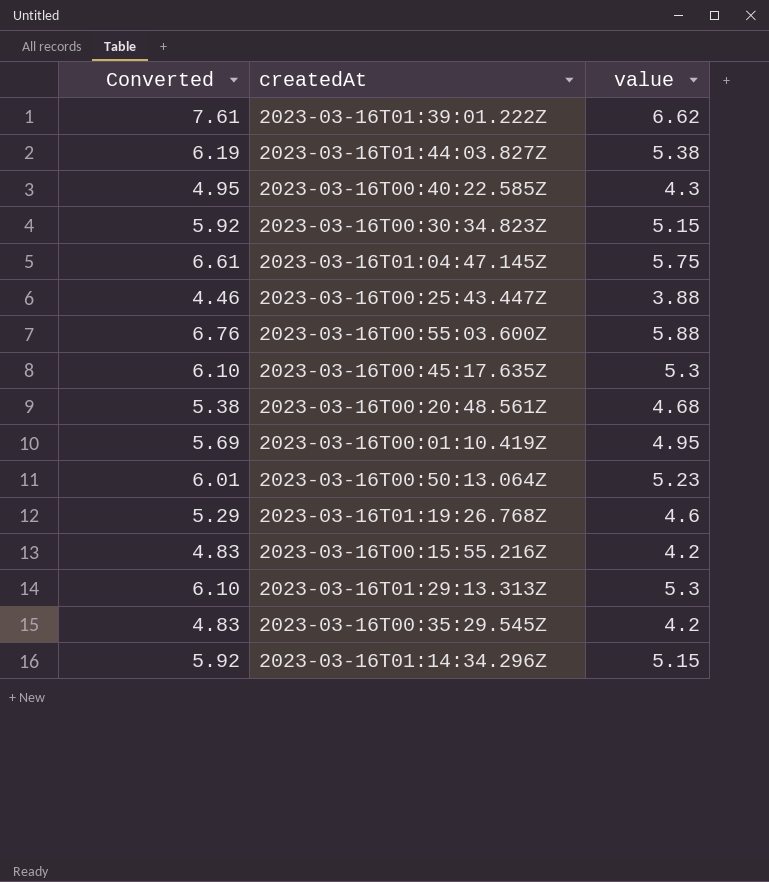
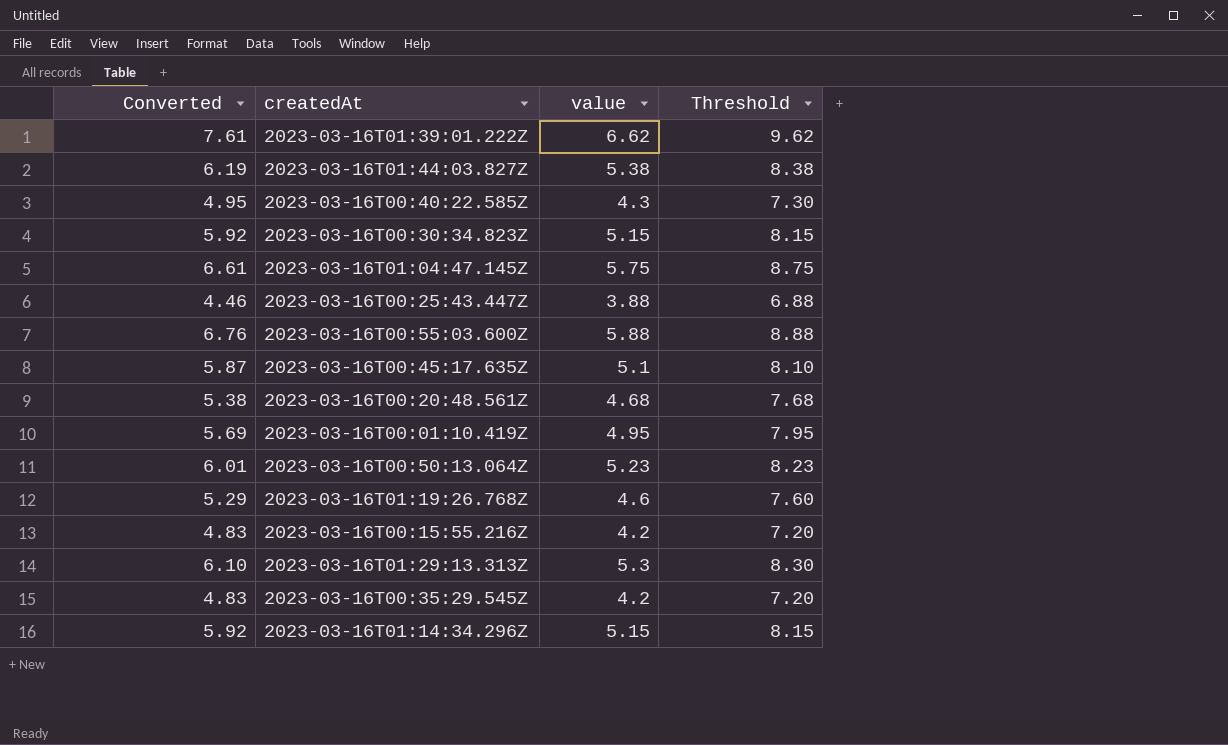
column Threshold | formula: none -> [value] + 3
2023-03-16T00:45:17.635Z | Converted: 6.10 -> 5.87
2023-03-16T00:45:17.635Z | value: 5.3 -> 5.1

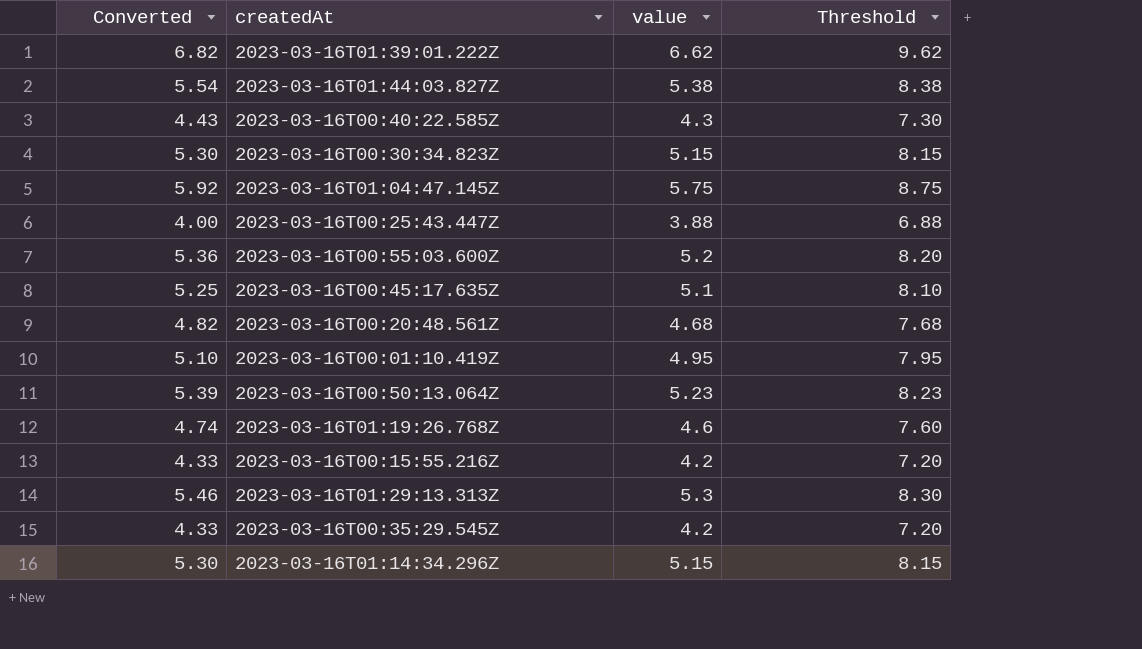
column Converted | formula: [value] * 1.15 -> [value] * 1.03
2023-03-16T00:55:03.600Z | value: 5.88 -> 5.2
2023-03-16T00:55:03.600Z | Threshold: 8.88 -> 8.20

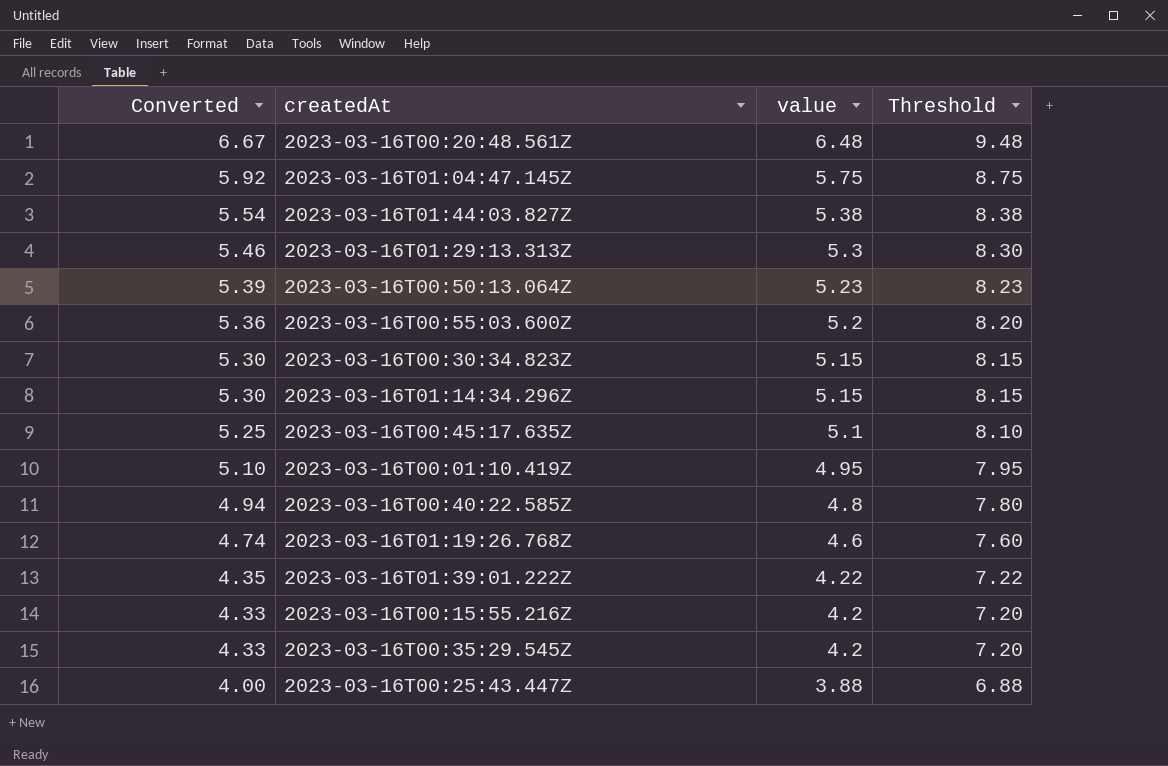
row order: none -> Converted descending
2023-03-16T00:20:48.561Z | Converted: 4.82 -> 6.67
2023-03-16T00:20:48.561Z | value: 4.68 -> 6.48
2023-03-16T00:20:48.561Z | Threshold: 7.68 -> 9.48
2023-03-16T00:40:22.585Z | Converted: 4.43 -> 4.94
2023-03-16T00:40:22.585Z | value: 4.3 -> 4.8
2023-03-16T00:40:22.585Z | Threshold: 7.30 -> 7.80
2023-03-16T01:39:01.222Z | Converted: 6.82 -> 4.35
2023-03-16T01:39:01.222Z | value: 6.62 -> 4.22
2023-03-16T01:39:01.222Z | Threshold: 9.62 -> 7.22

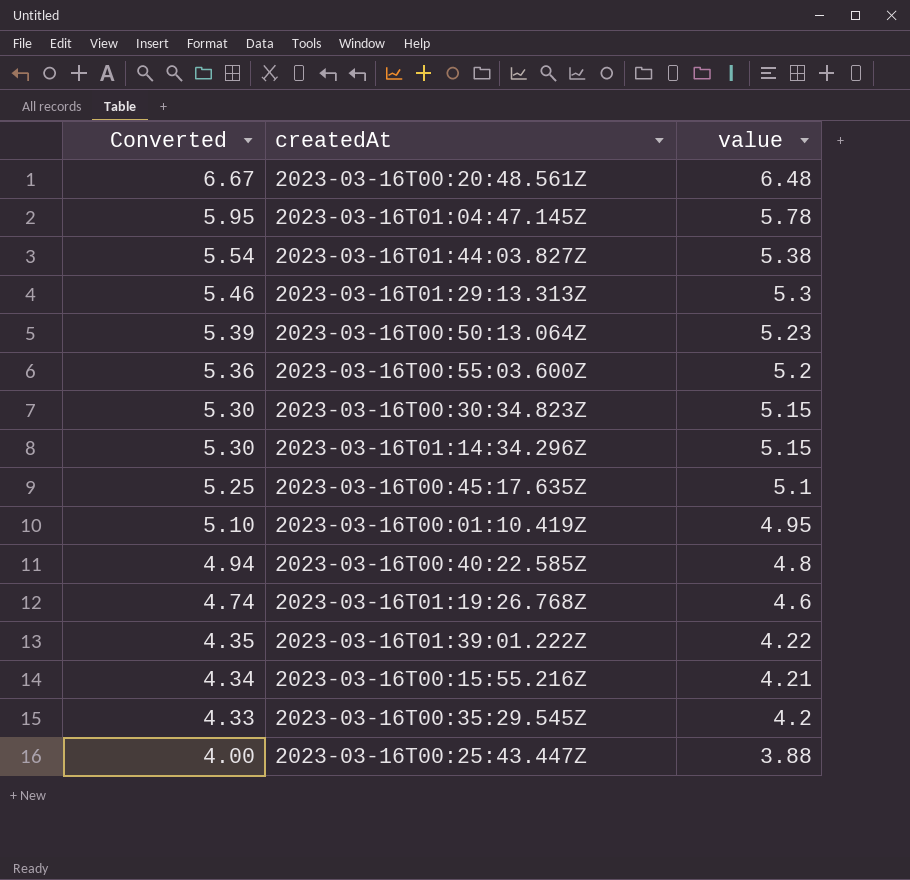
column Threshold | formula: [value] + 3 -> none
2023-03-16T01:04:47.145Z | Converted: 5.92 -> 5.95
2023-03-16T01:04:47.145Z | value: 5.75 -> 5.78
2023-03-16T00:15:55.216Z | Converted: 4.33 -> 4.34
2023-03-16T00:15:55.216Z | value: 4.2 -> 4.21

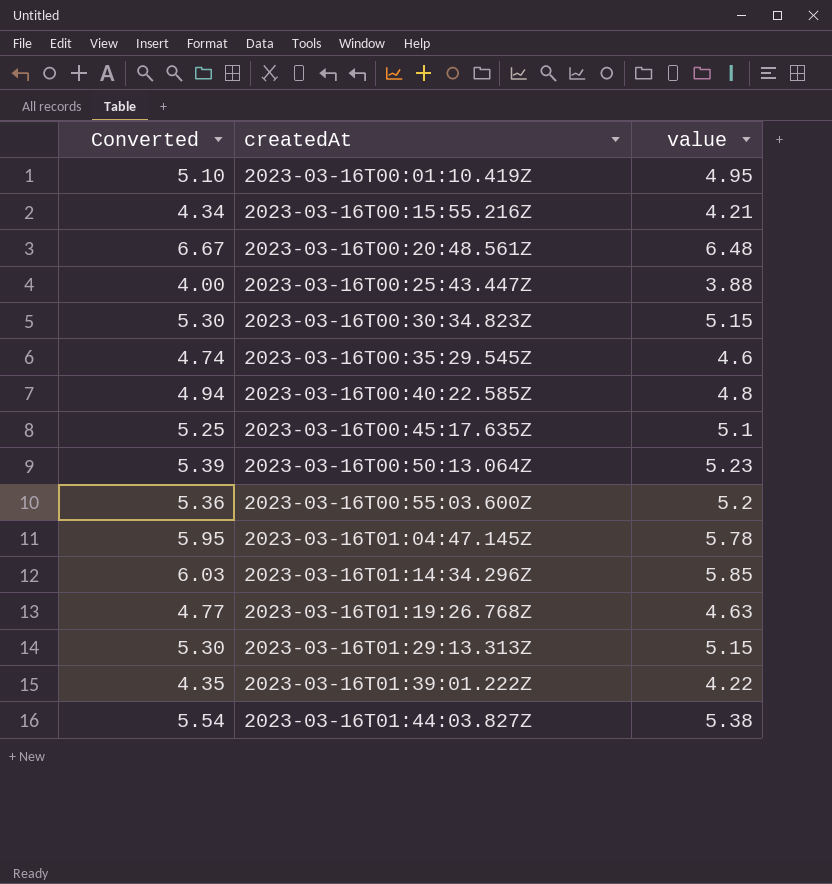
row order: Converted descending -> createdAt ascending
2023-03-16T00:35:29.545Z | Converted: 4.33 -> 4.74
2023-03-16T00:35:29.545Z | value: 4.2 -> 4.6
2023-03-16T01:14:34.296Z | Converted: 5.30 -> 6.03
2023-03-16T01:14:34.296Z | value: 5.15 -> 5.85
2023-03-16T01:19:26.768Z | Converted: 4.74 -> 4.77
2023-03-16T01:19:26.768Z | value: 4.6 -> 4.63
2023-03-16T01:29:13.313Z | Converted: 5.46 -> 5.30
2023-03-16T01:29:13.313Z | value: 5.3 -> 5.15

